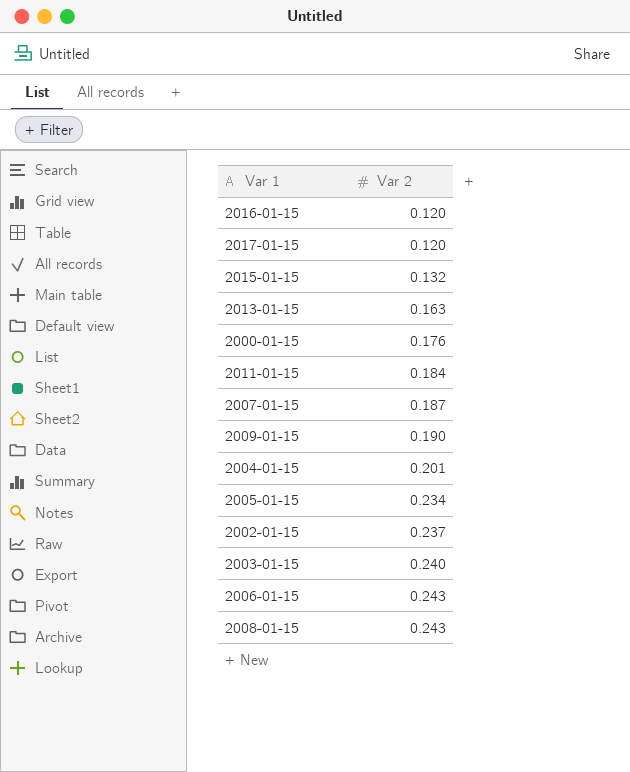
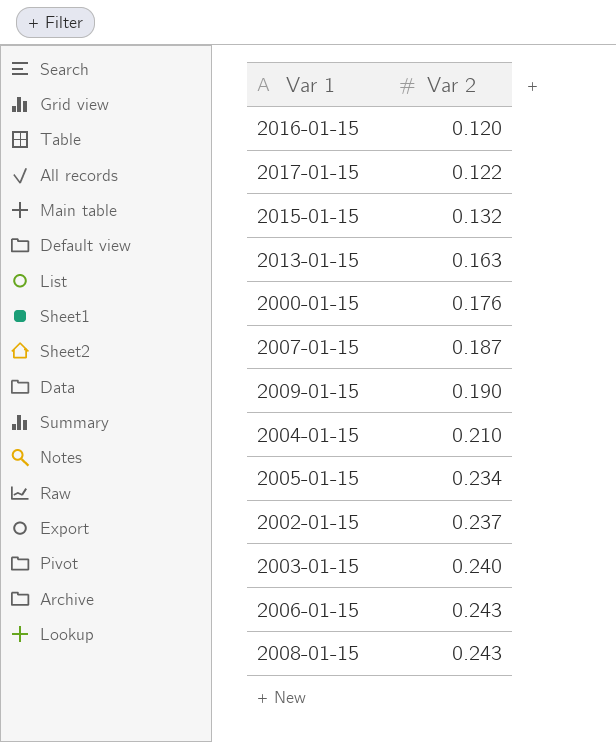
row 2011-01-15: 0.184 -> none
2017-01-15 | Var 2: 0.120 -> 0.122
2004-01-15 | Var 2: 0.201 -> 0.210

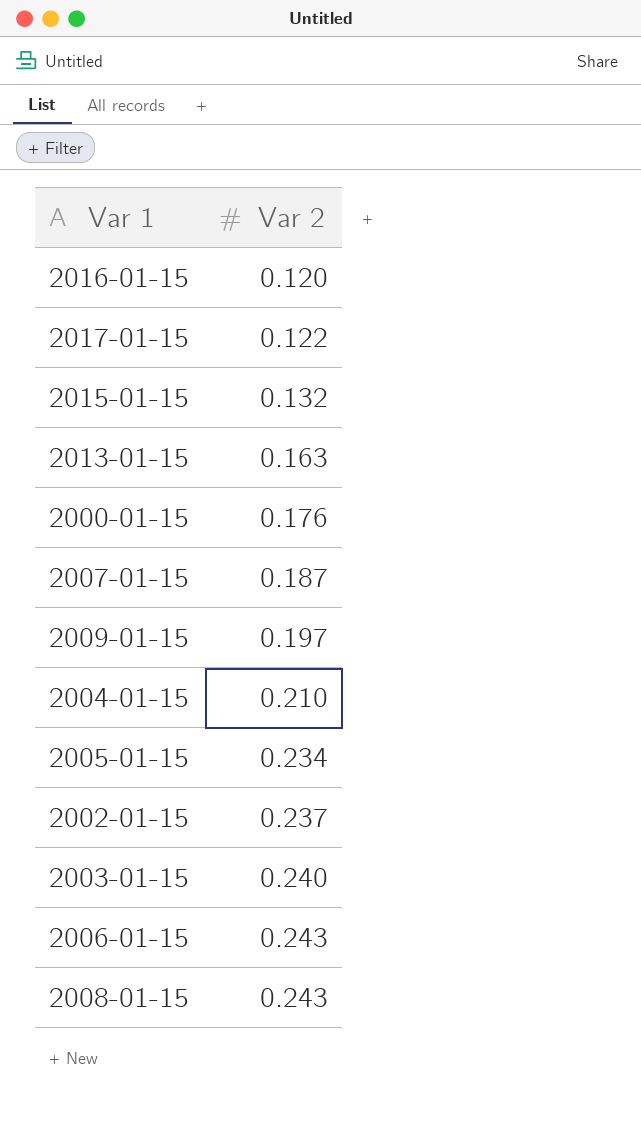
2009-01-15 | Var 2: 0.190 -> 0.197

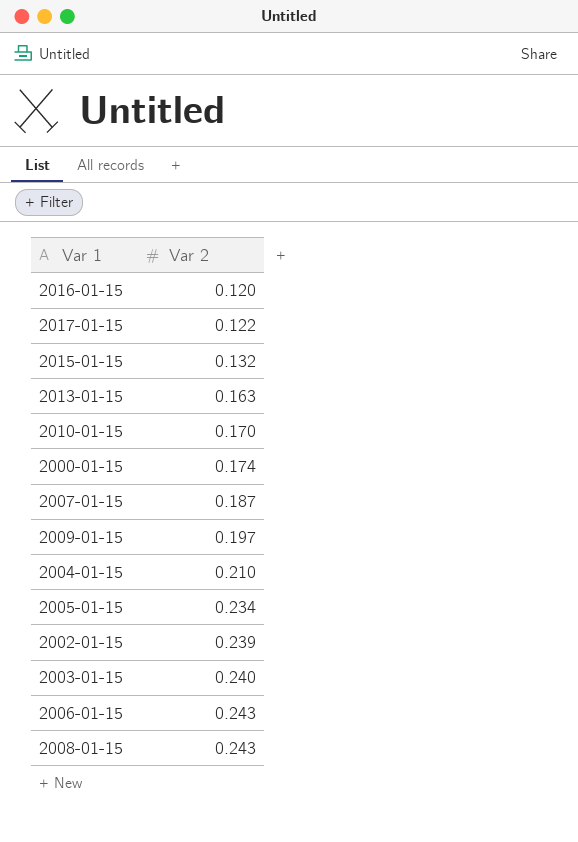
row 2010-01-15: none -> 0.170
2000-01-15 | Var 2: 0.176 -> 0.174
2002-01-15 | Var 2: 0.237 -> 0.239

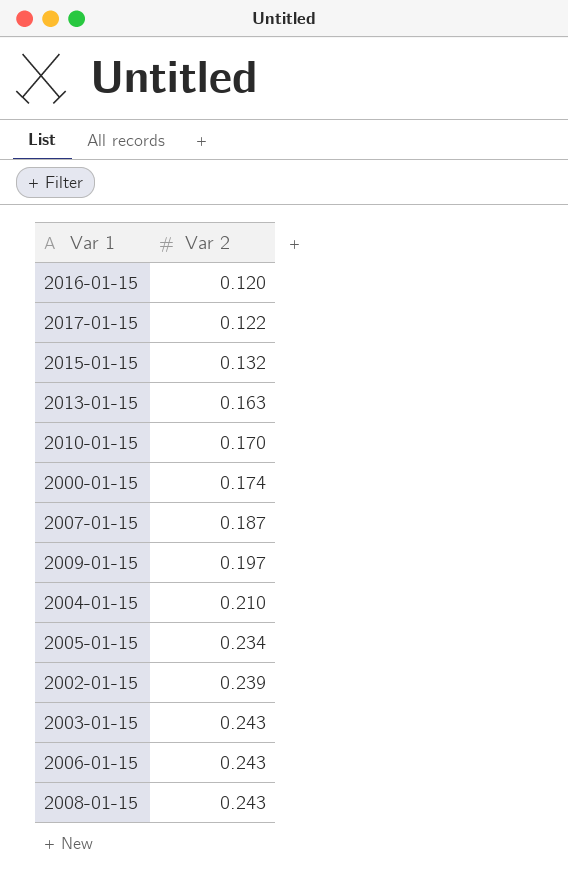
2003-01-15 | Var 2: 0.240 -> 0.243

